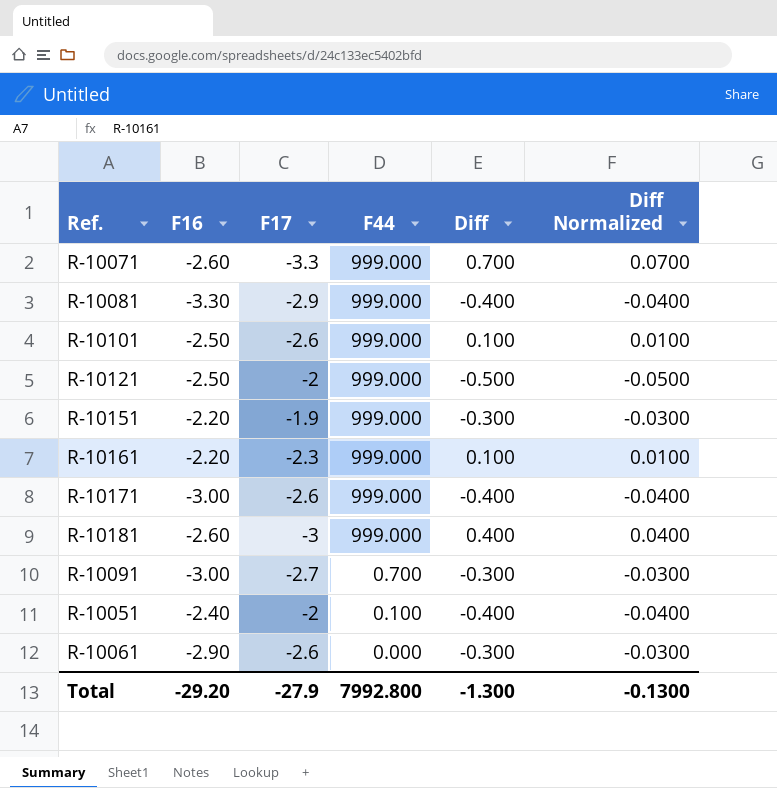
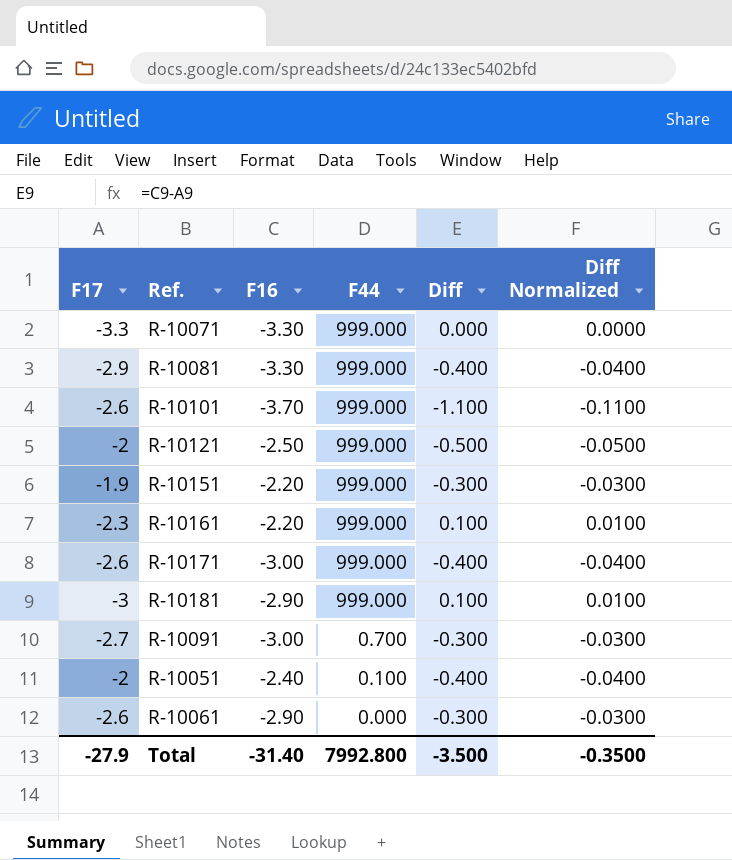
column F17 | position: 3 -> 1
R-10071 | F16: -2.60 -> -3.30
R-10071 | Diff: 0.700 -> 0.000
R-10071 | Diff Normalized: 0.0700 -> 0.0000
R-10101 | F16: -2.50 -> -3.70
R-10101 | Diff: 0.100 -> -1.100
R-10101 | Diff Normalized: 0.0100 -> -0.1100
R-10181 | F16: -2.60 -> -2.90
R-10181 | Diff: 0.400 -> 0.100
R-10181 | Diff Normalized: 0.0400 -> 0.0100
Total | F16: -29.20 -> -31.40
Total | Diff: -1.300 -> -3.500
Total | Diff Normalized: -0.1300 -> -0.3500

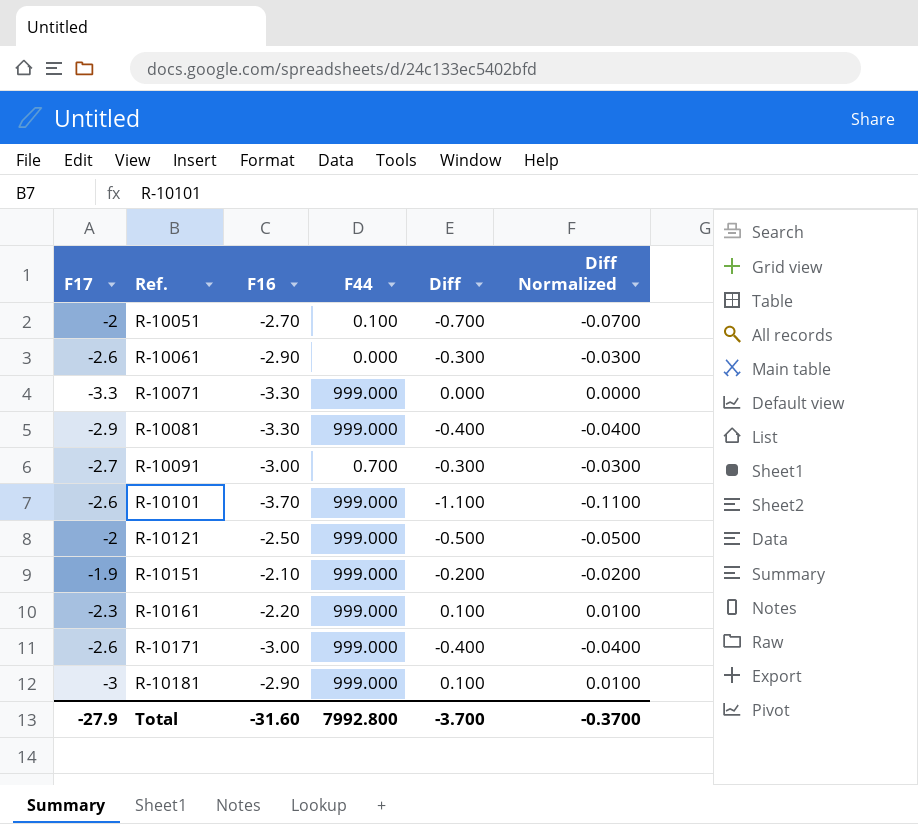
row order: F44 descending -> Ref. ascending
R-10051 | F16: -2.40 -> -2.70
R-10051 | Diff: -0.400 -> -0.700
R-10051 | Diff Normalized: -0.0400 -> -0.0700
R-10151 | F16: -2.20 -> -2.10
R-10151 | Diff: -0.300 -> -0.200
R-10151 | Diff Normalized: -0.0300 -> -0.0200
Total | F16: -31.40 -> -31.60
Total | Diff: -3.500 -> -3.700
Total | Diff Normalized: -0.3500 -> -0.3700

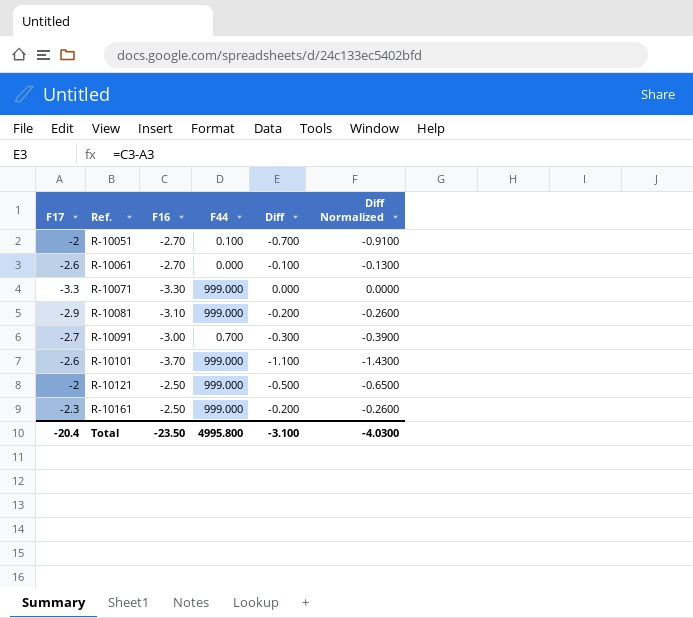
column Diff Normalized | formula: [Diff] * 0.1 -> [Diff] * 1.3
row R-10151: -1.9 | -2.10 | 999.000 | -0.200 | -0.0200 -> none
row R-10171: -2.6 | -3.00 | 999.000 | -0.400 | -0.0400 -> none
row R-10181: -3 | -2.90 | 999.000 | 0.100 | 0.0100 -> none
R-10061 | F16: -2.90 -> -2.70
R-10061 | Diff: -0.300 -> -0.100
R-10081 | F16: -3.30 -> -3.10
R-10081 | Diff: -0.400 -> -0.200
R-10161 | F16: -2.20 -> -2.50
R-10161 | Diff: 0.100 -> -0.200
Total | F17: -27.9 -> -20.4
Total | F16: -31.60 -> -23.50
Total | F44: 7992.800 -> 4995.800
Total | Diff: -3.700 -> -3.100
Total | Diff Normalized: -0.3700 -> -4.0300

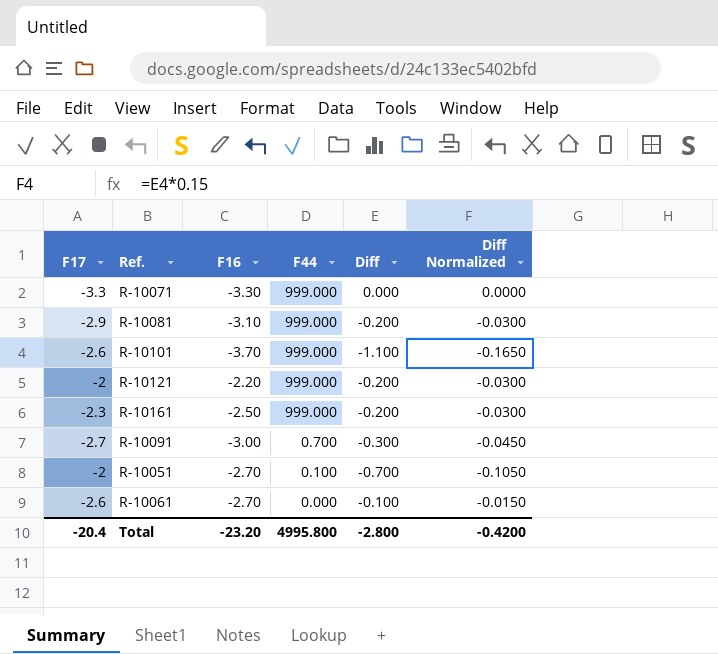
row order: Ref. ascending -> F44 descending
column Diff Normalized | formula: [Diff] * 1.3 -> [Diff] * 0.15
R-10121 | F16: -2.50 -> -2.20
R-10121 | Diff: -0.500 -> -0.200
Total | F16: -23.50 -> -23.20
Total | Diff: -3.100 -> -2.800
Total | Diff Normalized: -4.0300 -> -0.4200

